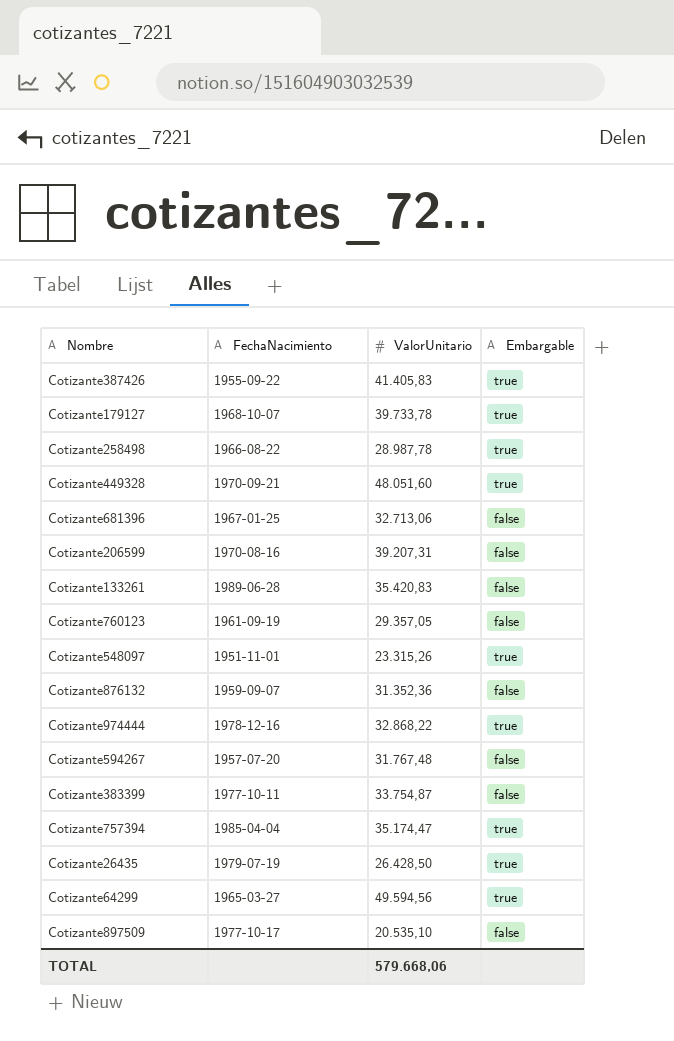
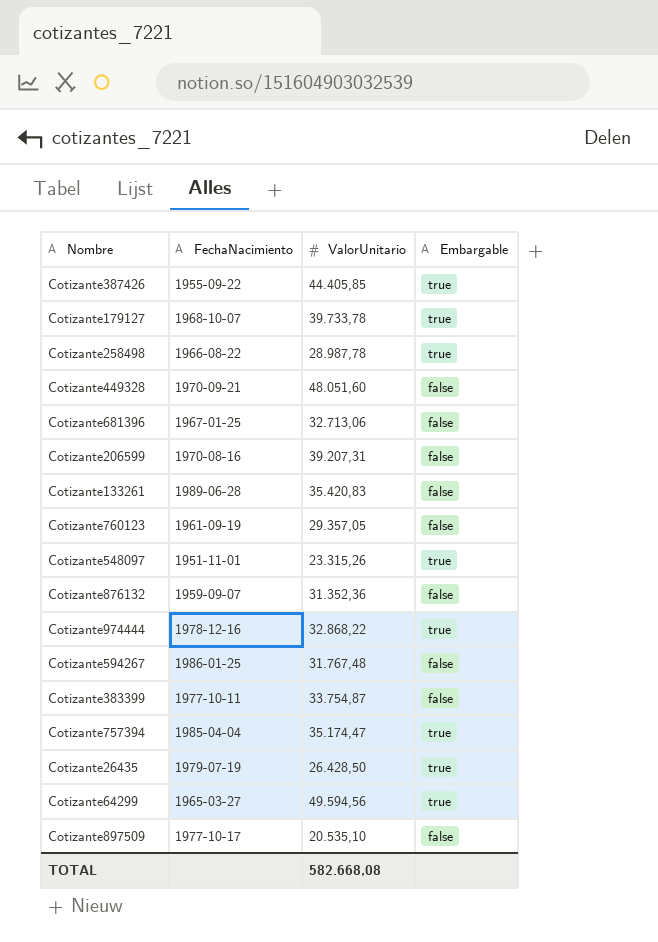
Cotizante387426 | ValorUnitario: 41.405,83 -> 44.405,85
Cotizante449328 | Embargable: true -> false
Cotizante594267 | FechaNacimiento: 1957-07-20 -> 1986-01-25
TOTAL | ValorUnitario: 579.668,06 -> 582.668,08

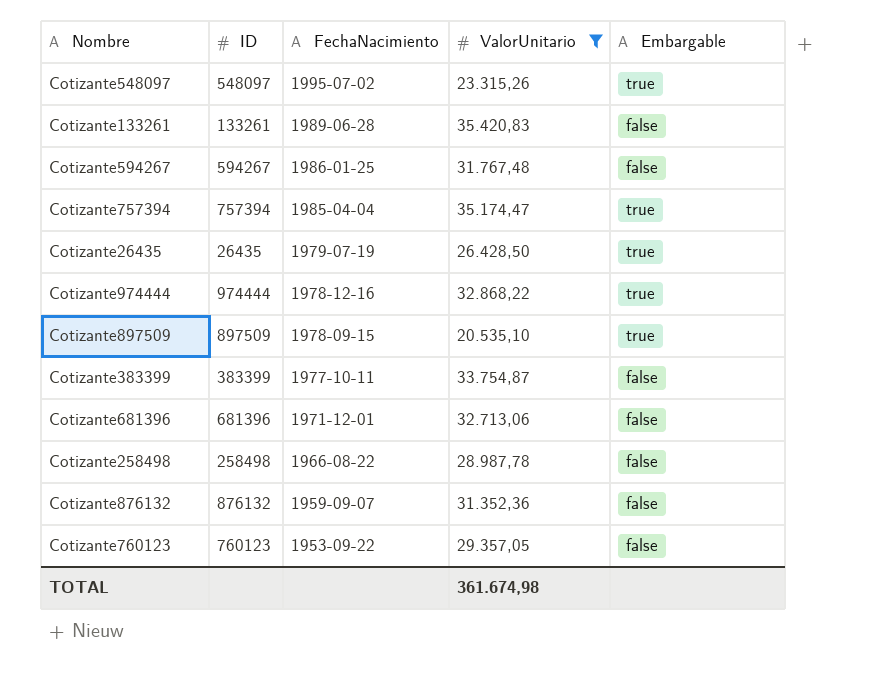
filter: none -> ValorUnitario <= 35.420,83
row order: none -> FechaNacimiento descending
column ID | position: none -> 2
Cotizante548097 | FechaNacimiento: 1951-11-01 -> 1995-07-02
Cotizante897509 | FechaNacimiento: 1977-10-17 -> 1978-09-15
Cotizante897509 | Embargable: false -> true
Cotizante681396 | FechaNacimiento: 1967-01-25 -> 1971-12-01
Cotizante258498 | Embargable: true -> false
Cotizante760123 | FechaNacimiento: 1961-09-19 -> 1953-09-22
TOTAL | ValorUnitario: 582.668,08 -> 361.674,98

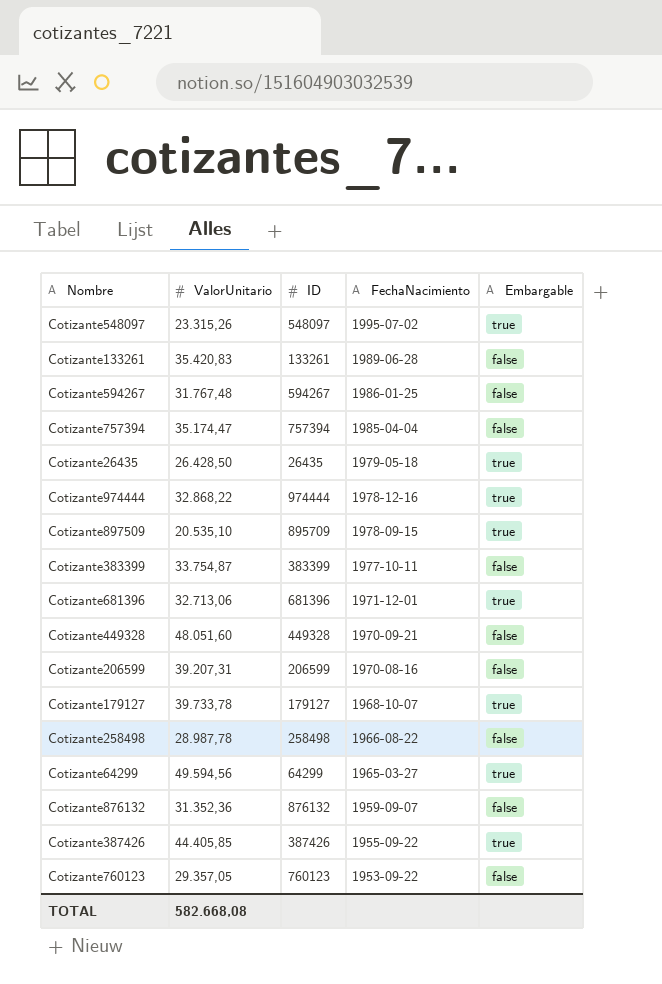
filter: ValorUnitario <= 35.420,83 -> none
column ValorUnitario | position: 4 -> 2
Cotizante757394 | Embargable: true -> false
Cotizante26435 | FechaNacimiento: 1979-07-19 -> 1979-05-18
Cotizante897509 | ID: 897509 -> 895709
Cotizante681396 | Embargable: false -> true
TOTAL | ValorUnitario: 361.674,98 -> 582.668,08

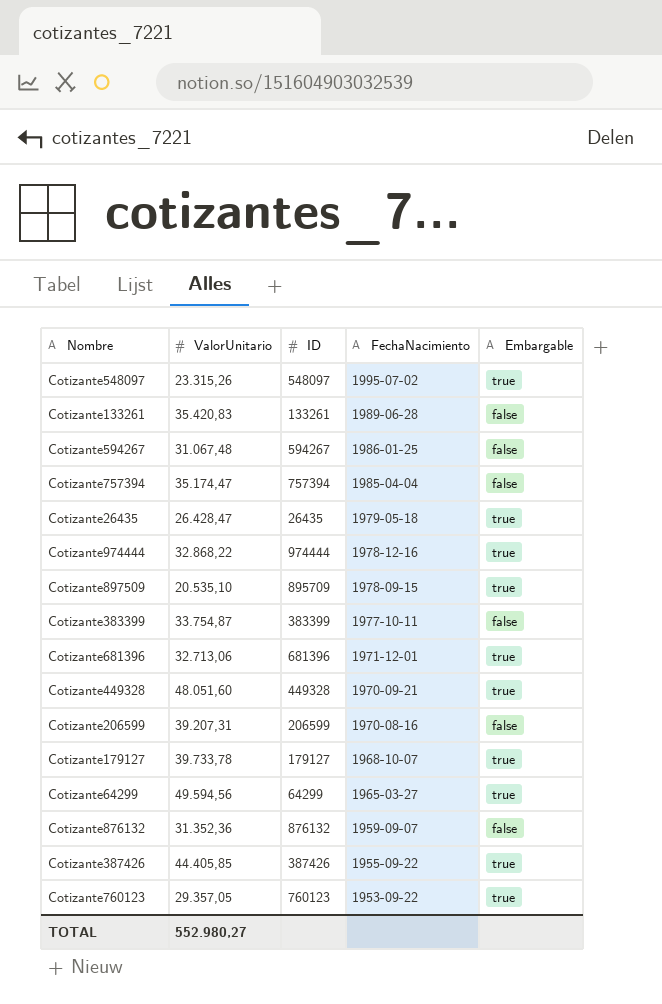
row Cotizante258498: 28.987,78 | 258498 | 1966-08-22 | false -> none
Cotizante594267 | ValorUnitario: 31.767,48 -> 31.067,48
Cotizante26435 | ValorUnitario: 26.428,50 -> 26.428,47
Cotizante449328 | Embargable: false -> true
Cotizante760123 | Embargable: false -> true
TOTAL | ValorUnitario: 582.668,08 -> 552.980,27

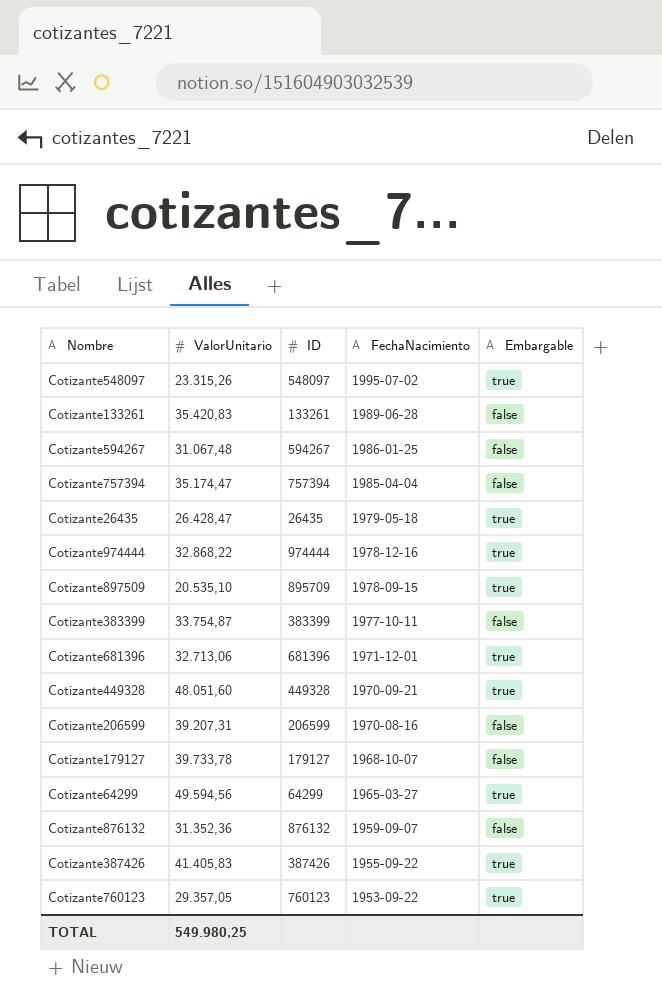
Cotizante179127 | Embargable: true -> false
Cotizante387426 | ValorUnitario: 44.405,85 -> 41.405,83
TOTAL | ValorUnitario: 552.980,27 -> 549.980,25

